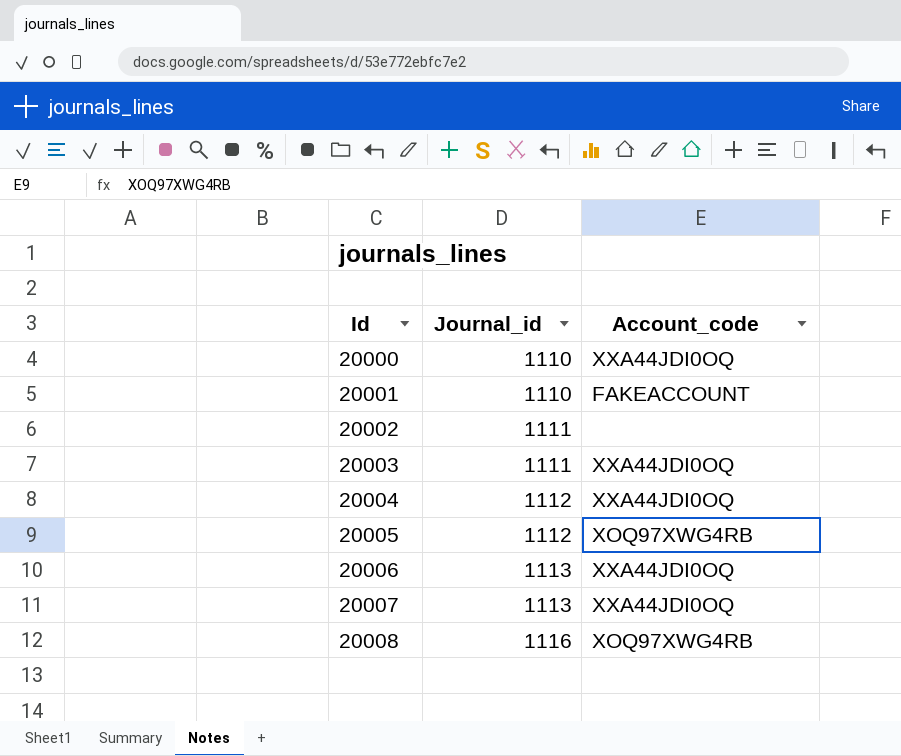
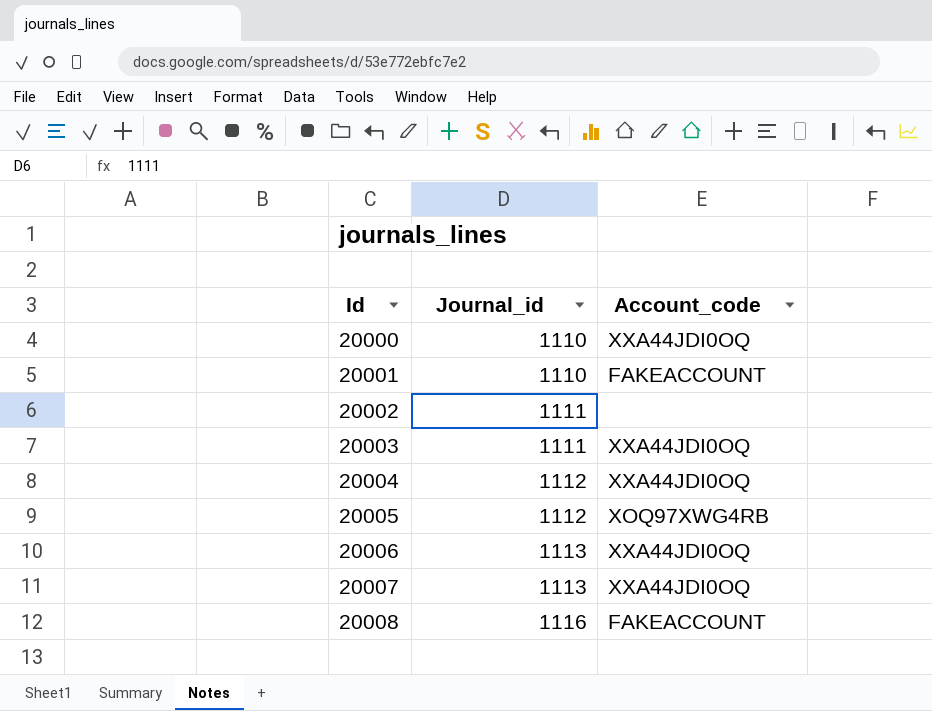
20008 | Account_code: XOQ97XWG4RB -> FAKEACCOUNT

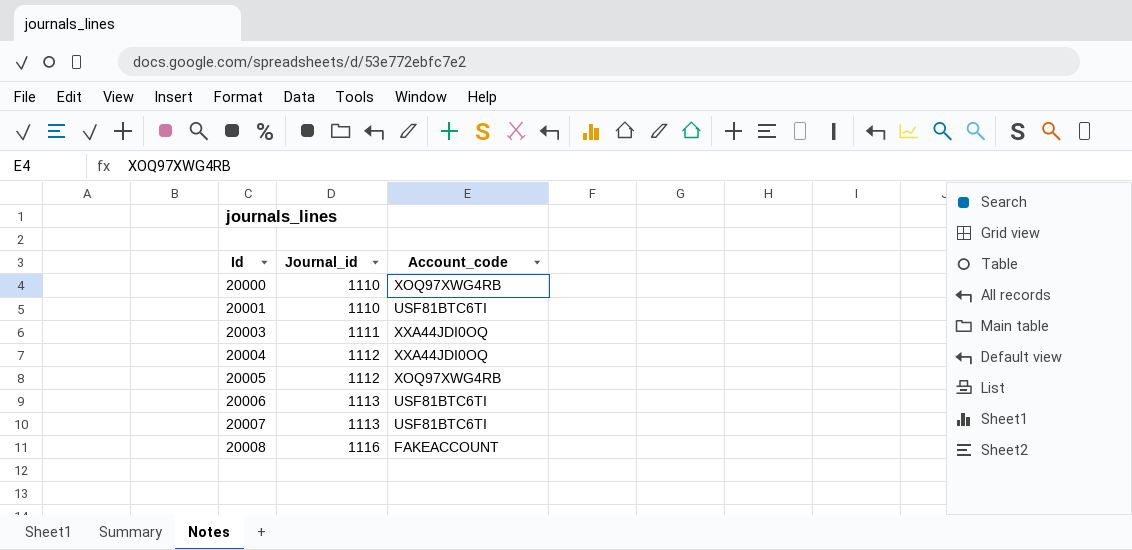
row 20002: 1111 | none -> none
20000 | Account_code: XXA44JDI0OQ -> XOQ97XWG4RB
20001 | Account_code: FAKEACCOUNT -> USF81BTC6TI
20006 | Account_code: XXA44JDI0OQ -> USF81BTC6TI
20007 | Account_code: XXA44JDI0OQ -> USF81BTC6TI

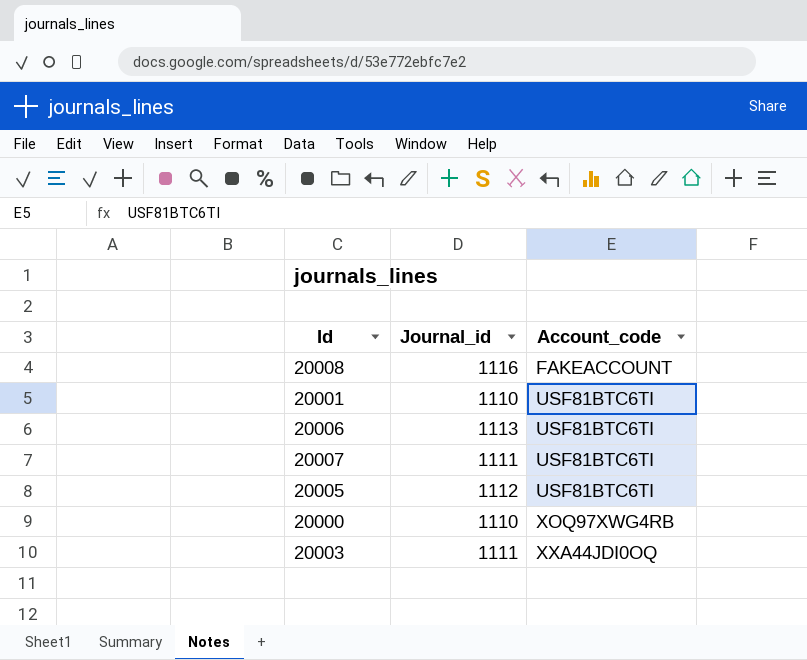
row order: Id ascending -> Account_code ascending
row 20004: 1112 | XXA44JDI0OQ -> none
20007 | Journal_id: 1113 -> 1111
20005 | Account_code: XOQ97XWG4RB -> USF81BTC6TI

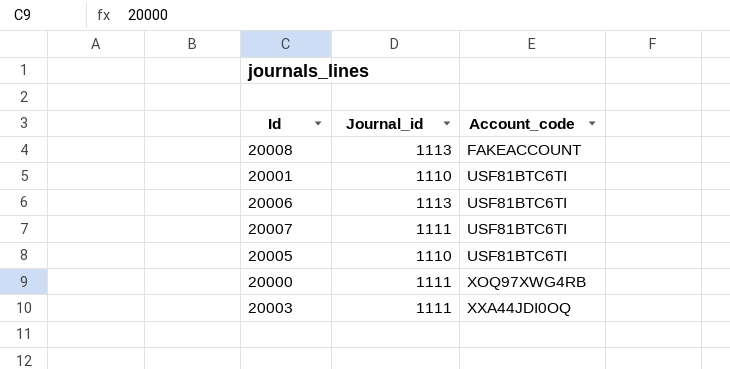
20008 | Journal_id: 1116 -> 1113
20005 | Journal_id: 1112 -> 1110
20000 | Journal_id: 1110 -> 1111

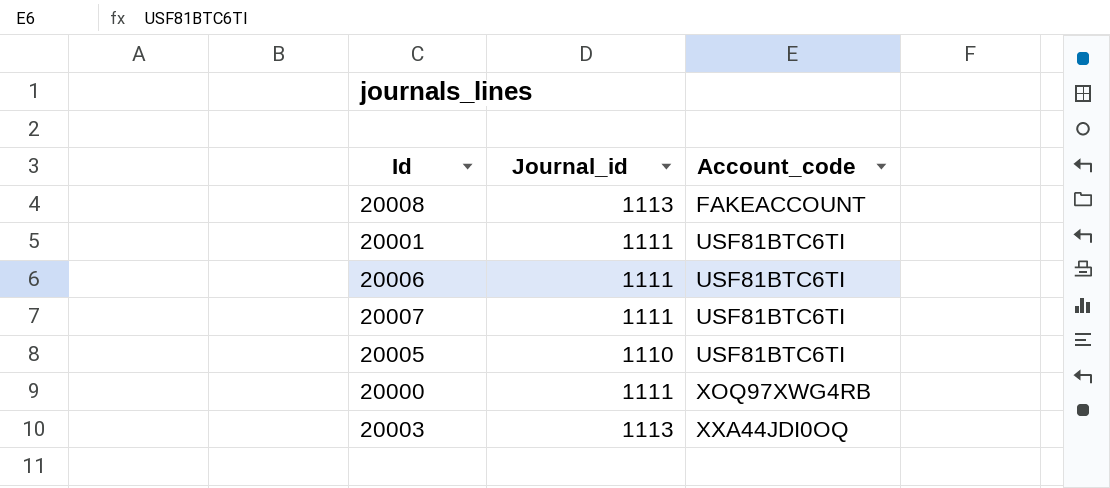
20001 | Journal_id: 1110 -> 1111
20006 | Journal_id: 1113 -> 1111
20003 | Journal_id: 1111 -> 1113

